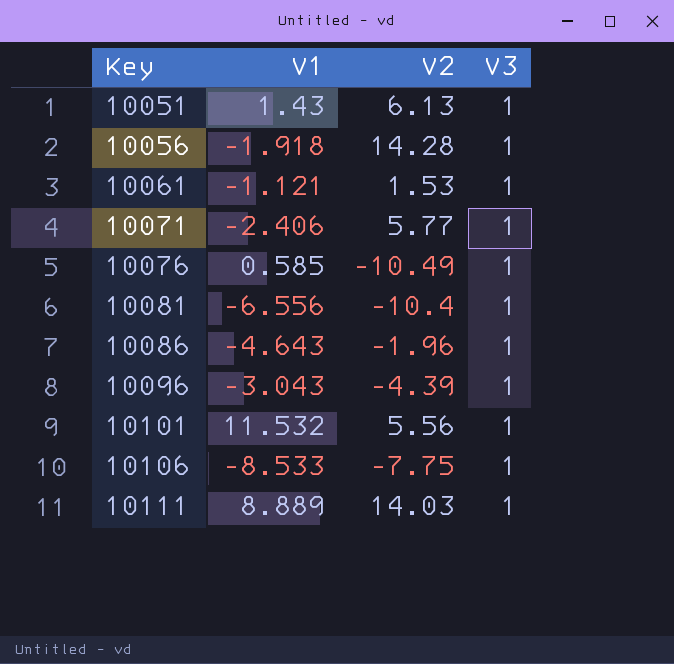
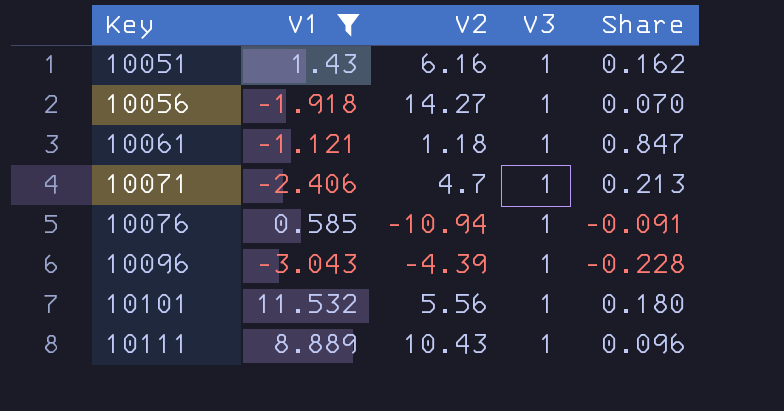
filter: none -> V1 >= -3.043
column Share | formula: none -> [V3] / [V2]
10051 | V2: 6.13 -> 6.16
10056 | V2: 14.28 -> 14.27
10061 | V2: 1.53 -> 1.18
10071 | V2: 5.77 -> 4.7
10076 | V2: -10.49 -> -10.94
10111 | V2: 14.03 -> 10.43

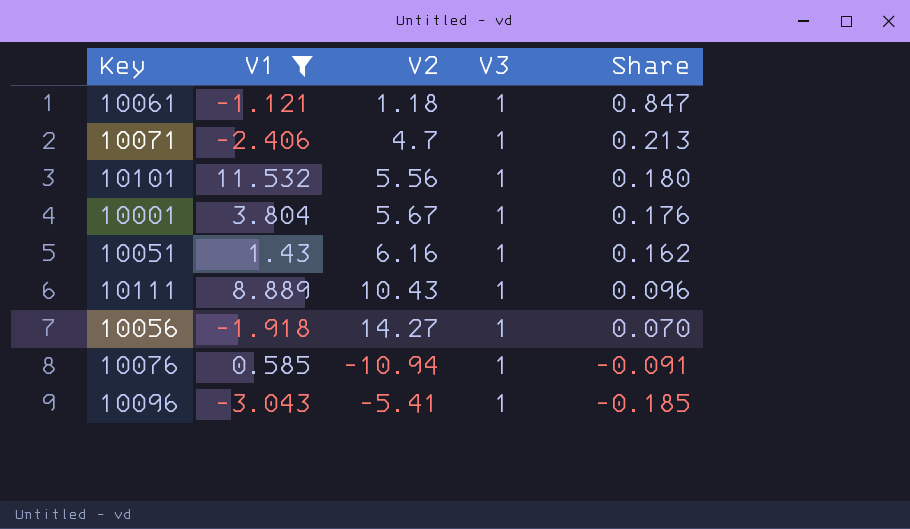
row order: Key ascending -> Share descending
row 10001: none -> 3.804 | 5.67 | 1 | 0.176
10096 | V2: -4.39 -> -5.41
10096 | Share: -0.228 -> -0.185

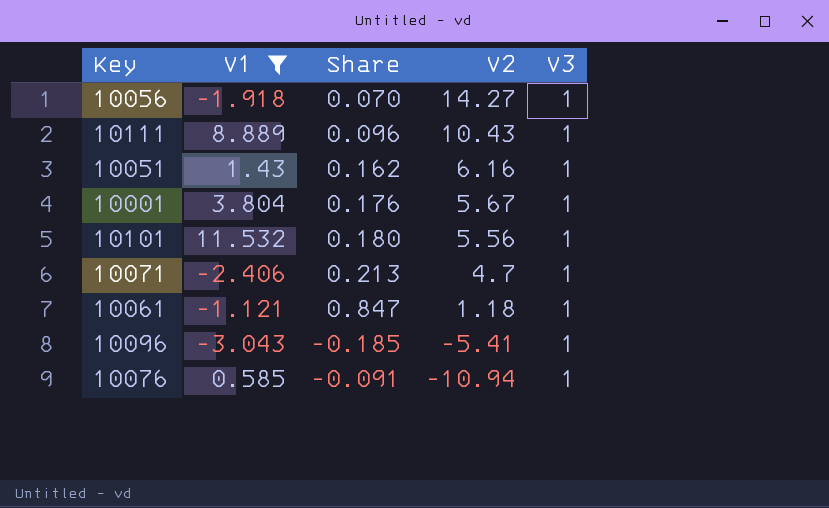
row order: Share descending -> V2 descending
column Share | position: 5 -> 3

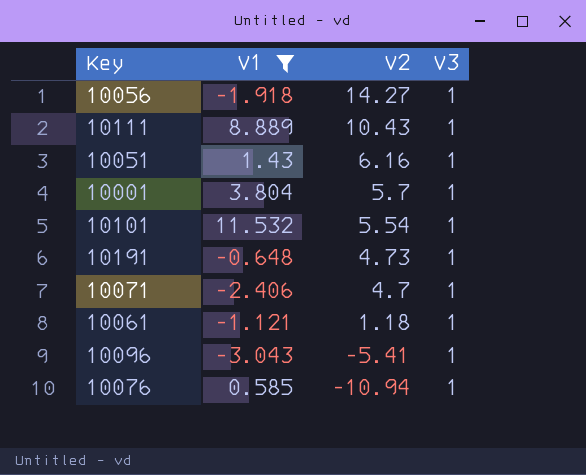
column Share | formula: [V3] / [V2] -> none
10001 | V2: 5.67 -> 5.7
10101 | V2: 5.56 -> 5.54
row 10191: none -> -0.648 | 4.73 | 1

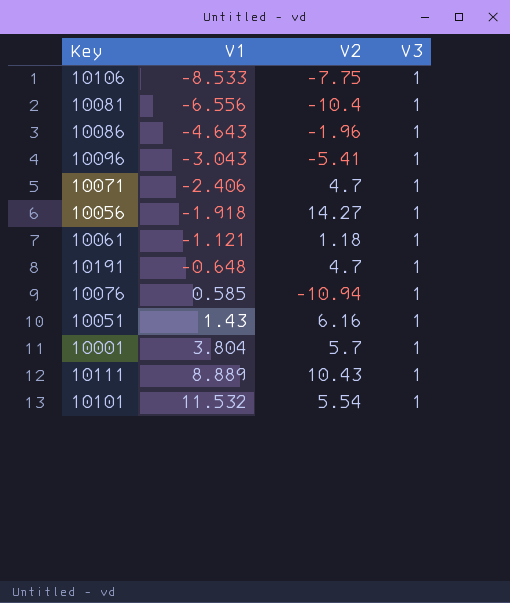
filter: V1 >= -3.043 -> none
row order: V2 descending -> V1 ascending
10191 | V2: 4.73 -> 4.7

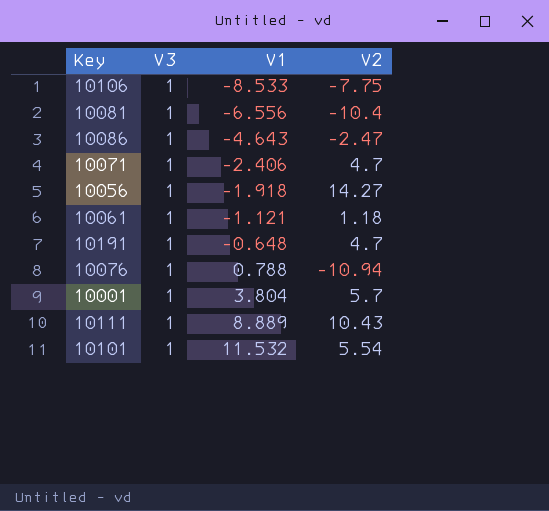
column V3 | position: 4 -> 2
row 10096: -3.043 | -5.41 | 1 -> none
row 10051: 1.43 | 6.16 | 1 -> none
10086 | V2: -1.96 -> -2.47
10076 | V1: 0.585 -> 0.788

